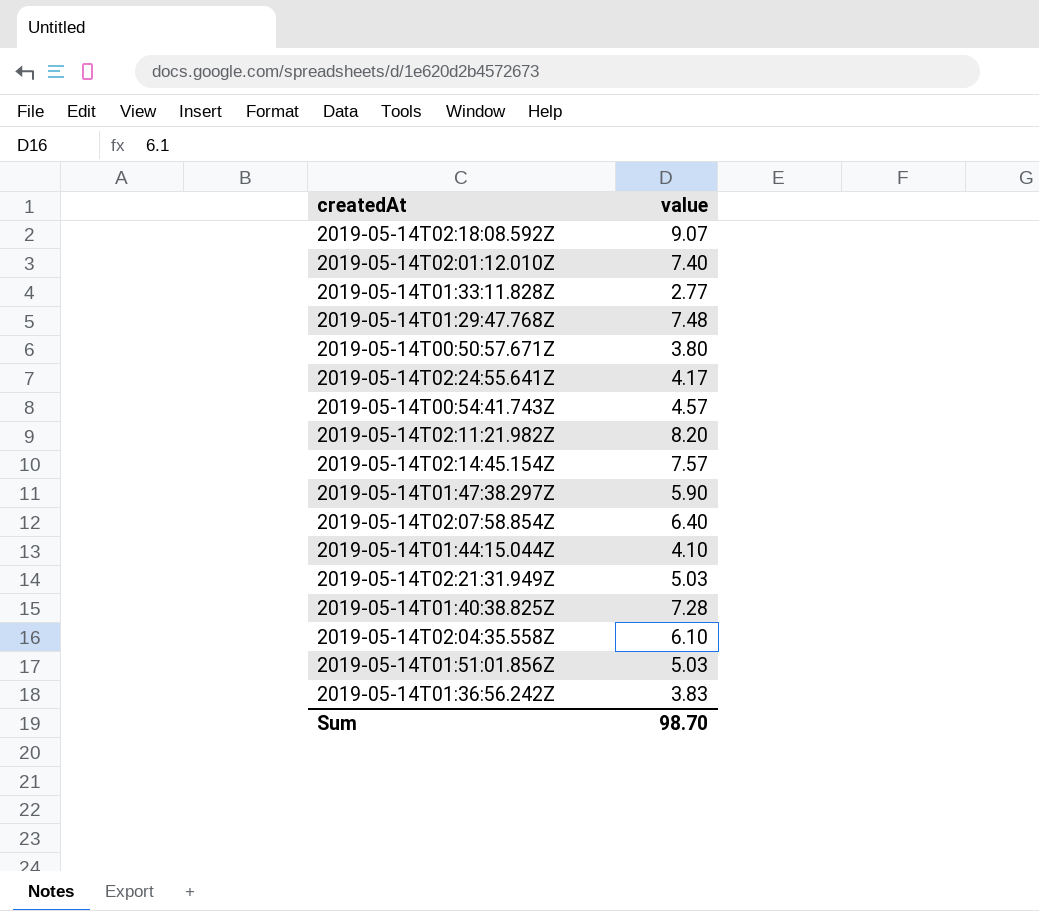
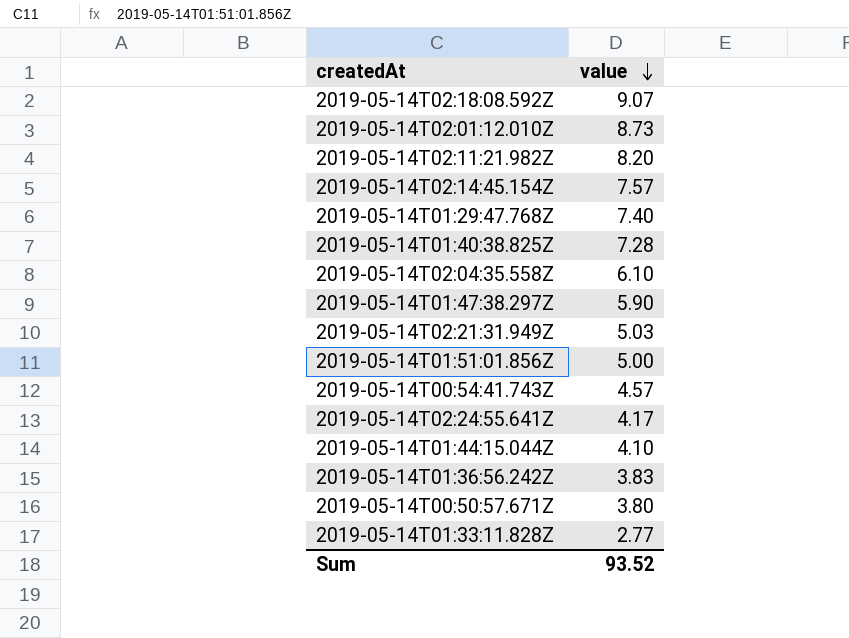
row order: none -> value descending
row 2019-05-14T02:07:58.854Z: 6.40 -> none
2019-05-14T02:01:12.010Z | value: 7.40 -> 8.73
2019-05-14T01:29:47.768Z | value: 7.48 -> 7.40
2019-05-14T01:51:01.856Z | value: 5.03 -> 5.00
Sum | value: 98.70 -> 93.52

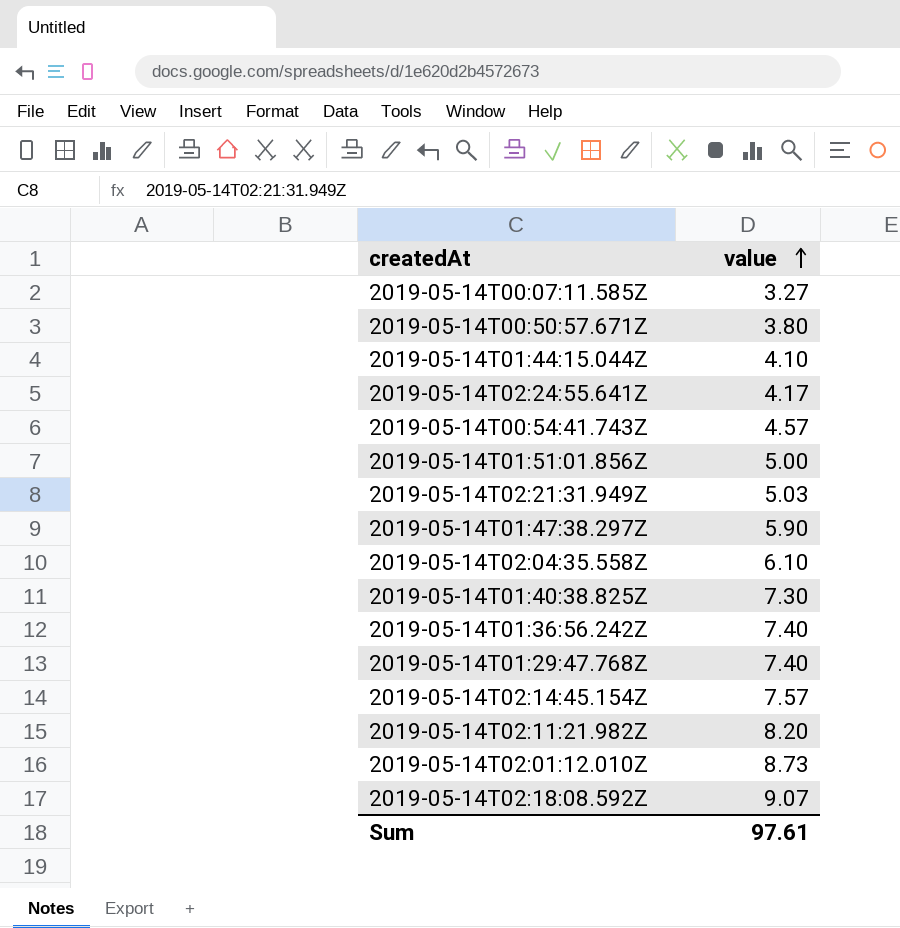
row order: value descending -> value ascending
row 2019-05-14T01:33:11.828Z: 2.77 -> none
row 2019-05-14T00:07:11.585Z: none -> 3.27
2019-05-14T01:40:38.825Z | value: 7.28 -> 7.30
2019-05-14T01:36:56.242Z | value: 3.83 -> 7.40
Sum | value: 93.52 -> 97.61

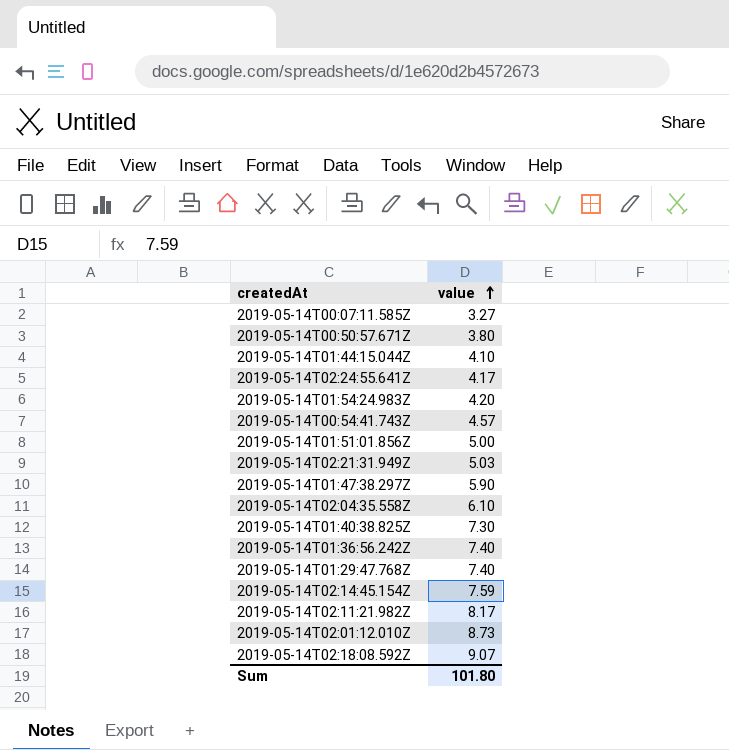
row 2019-05-14T01:54:24.983Z: none -> 4.20
2019-05-14T02:14:45.154Z | value: 7.57 -> 7.59
2019-05-14T02:11:21.982Z | value: 8.20 -> 8.17
Sum | value: 97.61 -> 101.80

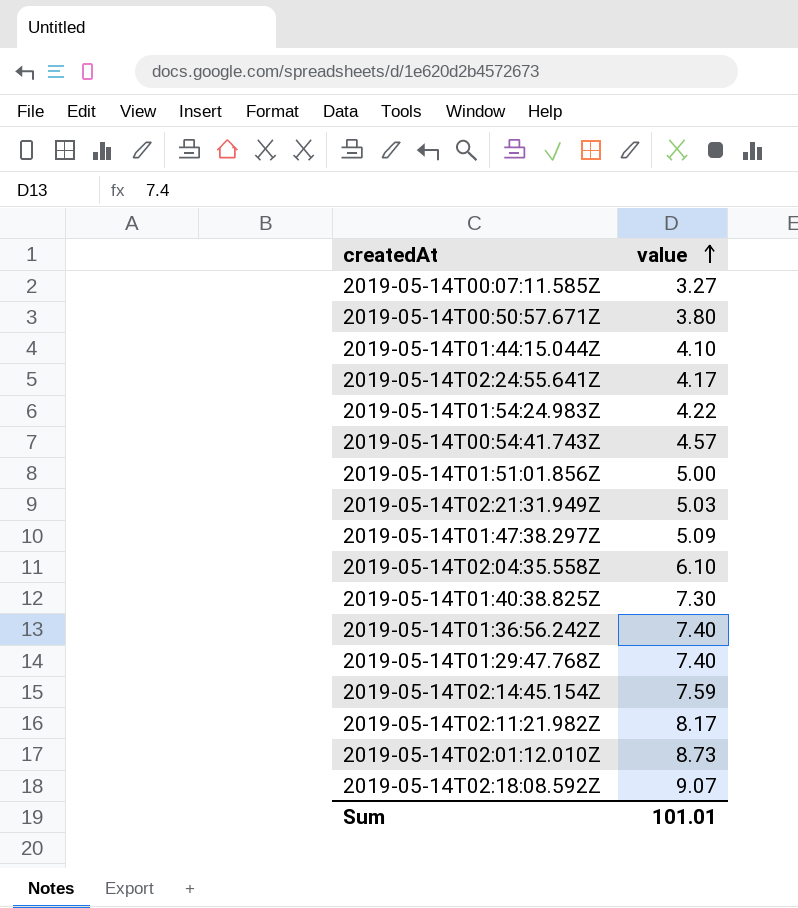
2019-05-14T01:54:24.983Z | value: 4.20 -> 4.22
2019-05-14T01:47:38.297Z | value: 5.90 -> 5.09
Sum | value: 101.80 -> 101.01

